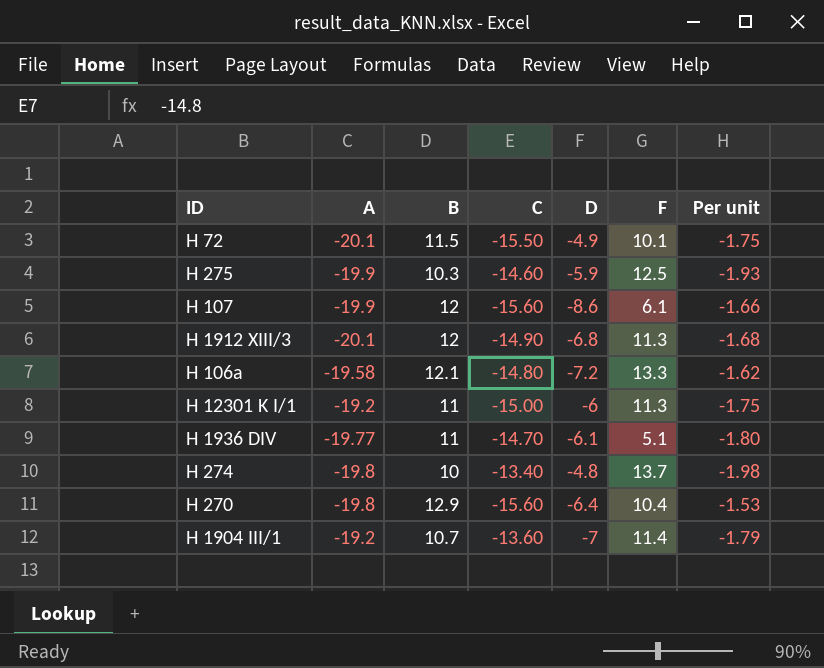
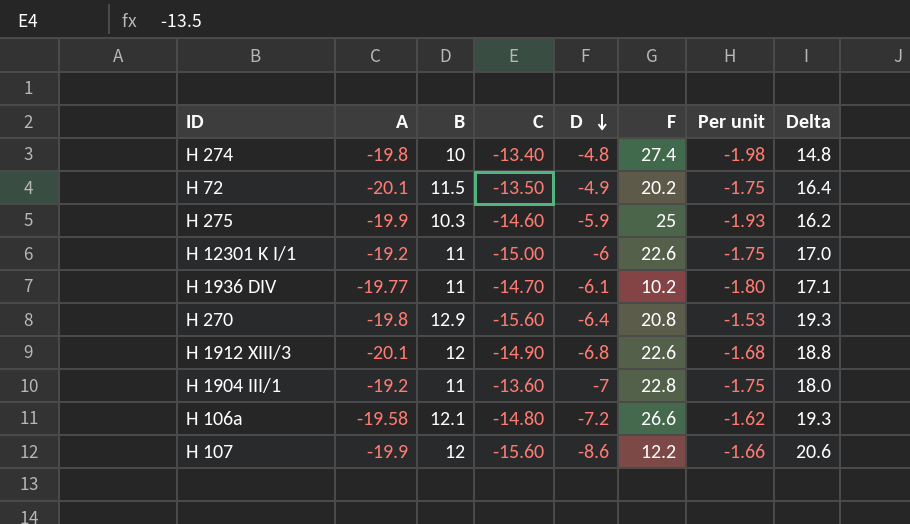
row order: none -> D descending
column Delta | formula: none -> [B] - [D]
H 274 | F: 13.7 -> 27.4
H 72 | C: -15.50 -> -13.50
H 72 | F: 10.1 -> 20.2
H 275 | F: 12.5 -> 25
H 12301 K I/1 | F: 11.3 -> 22.6
H 1936 DIV | F: 5.1 -> 10.2
H 270 | F: 10.4 -> 20.8
H 1912 XIII/3 | F: 11.3 -> 22.6
H 1904 III/1 | B: 10.7 -> 11
H 1904 III/1 | F: 11.4 -> 22.8
H 1904 III/1 | Per unit: -1.79 -> -1.75
H 106a | F: 13.3 -> 26.6
H 107 | F: 6.1 -> 12.2

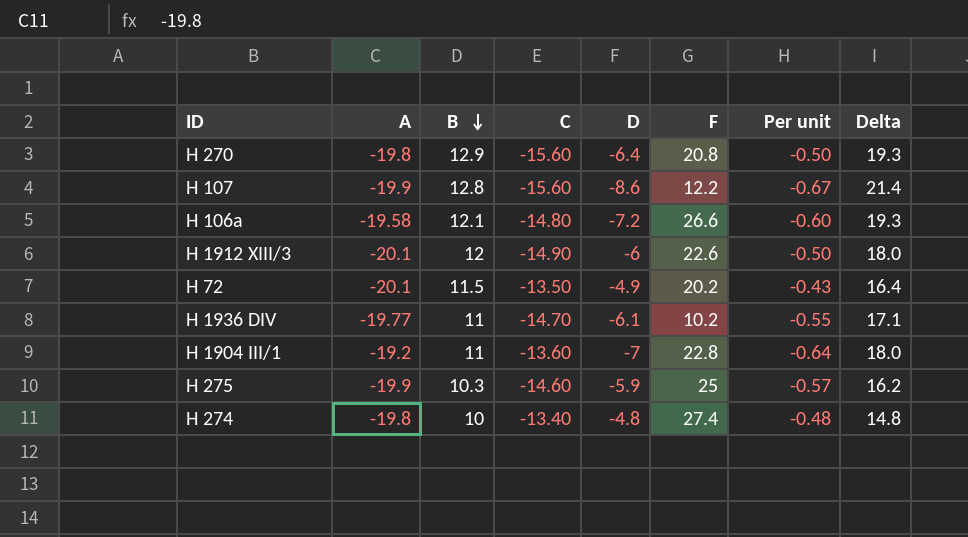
row order: D descending -> B descending
column Per unit | formula: [A] / [B] -> [D] / [B]
row H 12301 K I/1: -19.2 | 11 | -15.00 | -6 | 22.6 | -1.75 | 17.0 -> none
H 107 | B: 12 -> 12.8
H 107 | Delta: 20.6 -> 21.4
H 1912 XIII/3 | D: -6.8 -> -6
H 1912 XIII/3 | Delta: 18.8 -> 18.0

